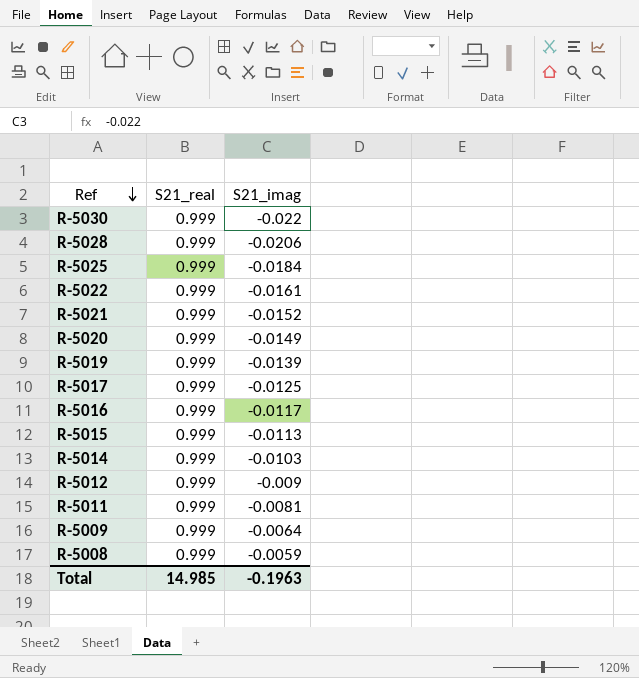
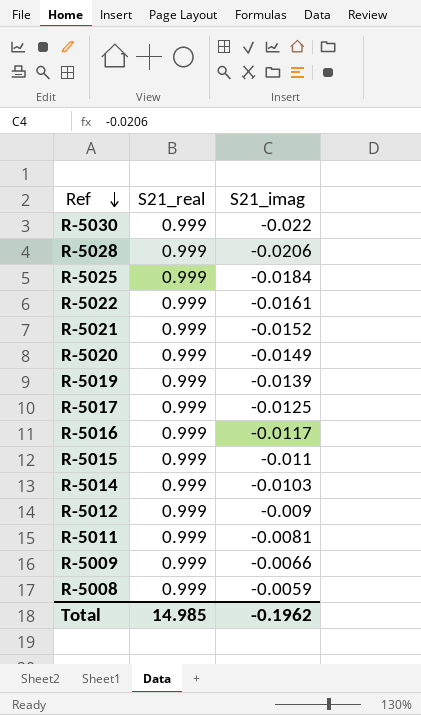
R-5015 | S21_imag: -0.0113 -> -0.011
R-5009 | S21_imag: -0.0064 -> -0.0066
Total | S21_imag: -0.1963 -> -0.1962

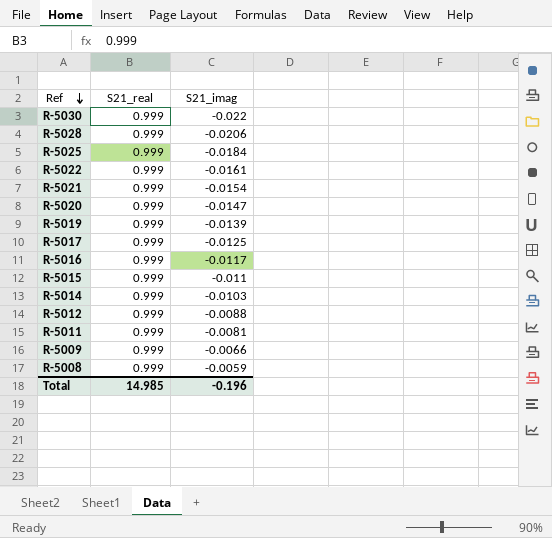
R-5021 | S21_imag: -0.0152 -> -0.0154
R-5020 | S21_imag: -0.0149 -> -0.0147
R-5012 | S21_imag: -0.009 -> -0.0088
Total | S21_imag: -0.1962 -> -0.196

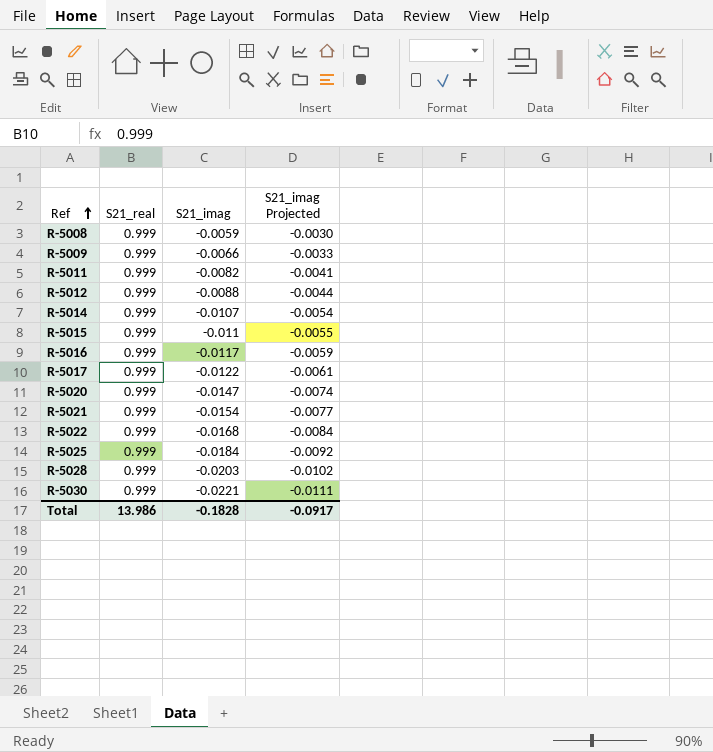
row order: Ref descending -> Ref ascending
column S21_imag Projected | formula: none -> [S21_imag] * 0.5
row R-5019: 0.999 | -0.0139 -> none
R-5011 | S21_imag: -0.0081 -> -0.0082
R-5014 | S21_imag: -0.0103 -> -0.0107
R-5017 | S21_imag: -0.0125 -> -0.0122
R-5022 | S21_imag: -0.0161 -> -0.0168
R-5028 | S21_imag: -0.0206 -> -0.0203
R-5030 | S21_imag: -0.022 -> -0.0221
Total | S21_real: 14.985 -> 13.986
Total | S21_imag: -0.196 -> -0.1828

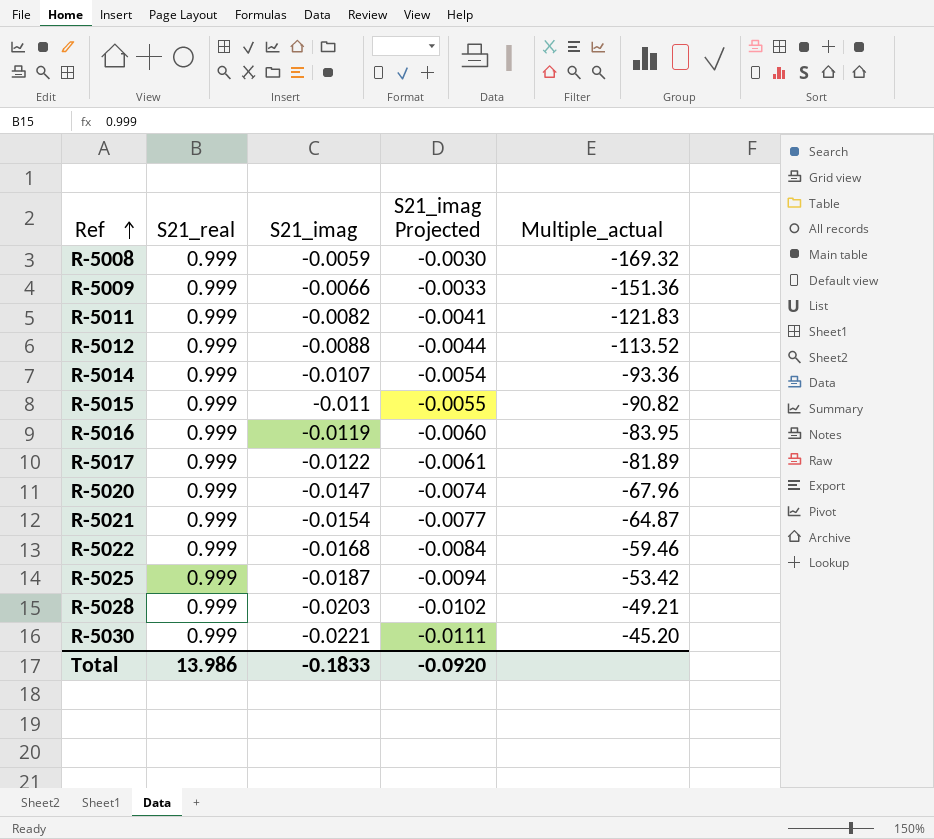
column Multiple_actual | formula: none -> [S21_real] / [S21_imag]
R-5016 | S21_imag: -0.0117 -> -0.0119
R-5016 | S21_imag Projected: -0.0059 -> -0.0060
R-5025 | S21_imag: -0.0184 -> -0.0187
R-5025 | S21_imag Projected: -0.0092 -> -0.0094
Total | S21_imag: -0.1828 -> -0.1833
Total | S21_imag Projected: -0.0917 -> -0.0920

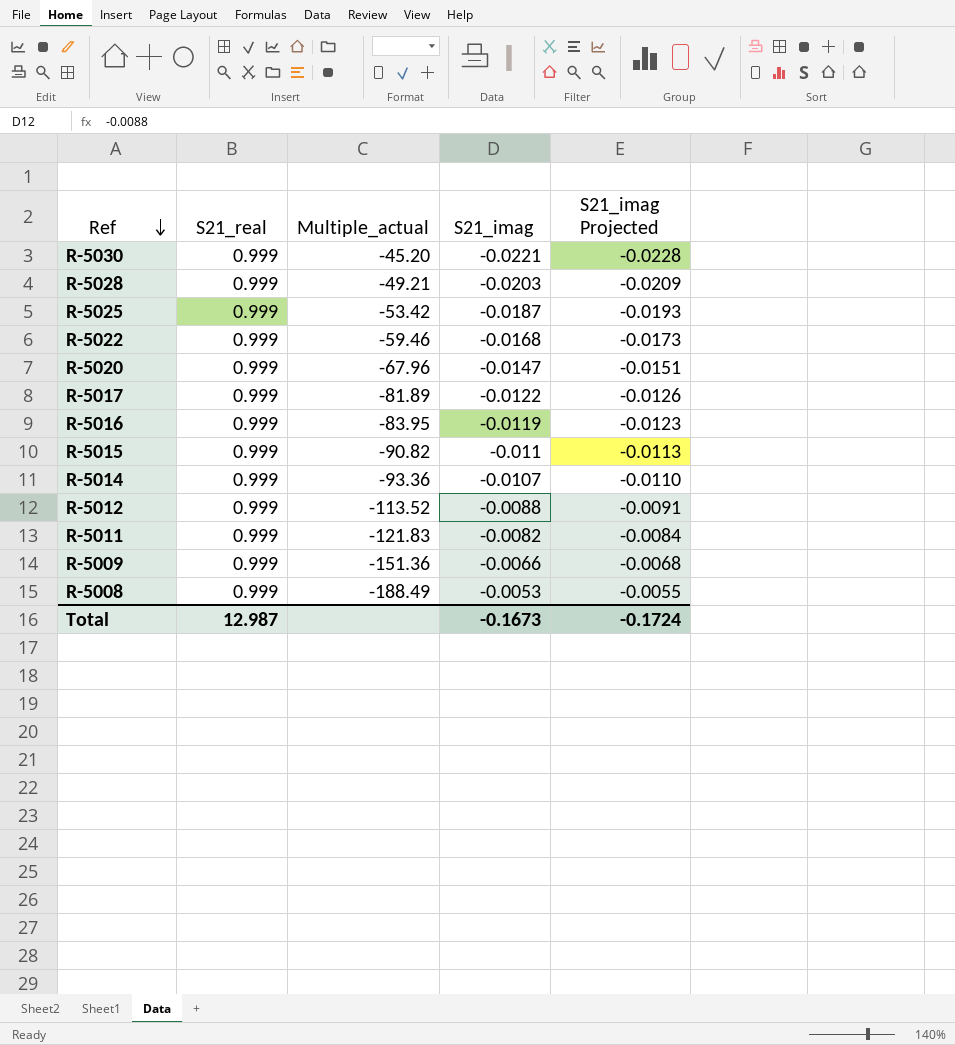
row order: Ref ascending -> Ref descending
column Multiple_actual | position: 5 -> 3
column S21_imag Projected | formula: [S21_imag] * 0.5 -> [S21_imag] * 1.03
row R-5021: 0.999 | -0.0154 | -0.0077 | -64.87 -> none
R-5008 | Multiple_actual: -169.32 -> -188.49
R-5008 | S21_imag: -0.0059 -> -0.0053
Total | S21_real: 13.986 -> 12.987
Total | S21_imag: -0.1833 -> -0.1673
Total | S21_imag Projected: -0.0920 -> -0.1724

